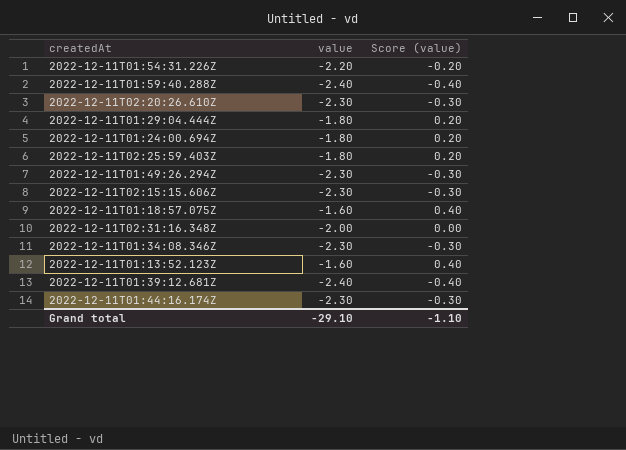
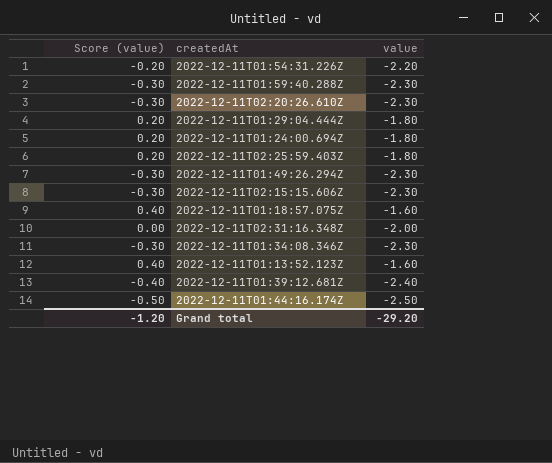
column Score (value) | position: 3 -> 1
2022-12-11T01:59:40.288Z | Score (value): -0.40 -> -0.30
2022-12-11T01:59:40.288Z | value: -2.40 -> -2.30
2022-12-11T01:44:16.174Z | Score (value): -0.30 -> -0.50
2022-12-11T01:44:16.174Z | value: -2.30 -> -2.50
Grand total | Score (value): -1.10 -> -1.20
Grand total | value: -29.10 -> -29.20

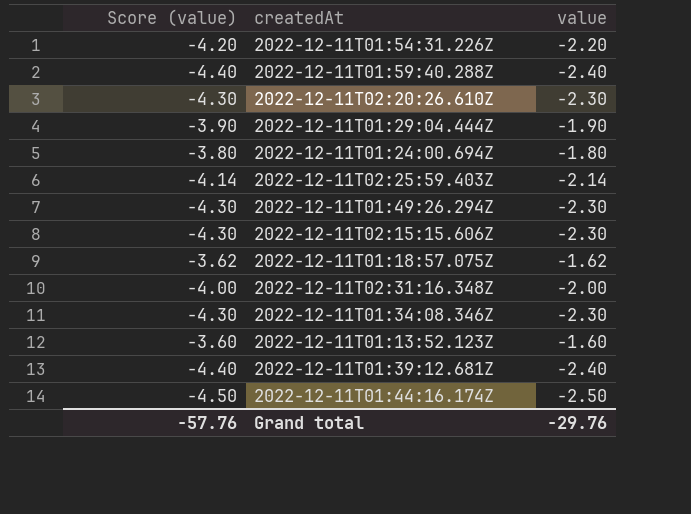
column Score (value) | formula: [value] + 2 -> [value] - 2
2022-12-11T01:59:40.288Z | value: -2.30 -> -2.40
2022-12-11T01:29:04.444Z | value: -1.80 -> -1.90
2022-12-11T02:25:59.403Z | value: -1.80 -> -2.14
2022-12-11T01:18:57.075Z | value: -1.60 -> -1.62
Grand total | Score (value): -1.20 -> -57.76
Grand total | value: -29.20 -> -29.76

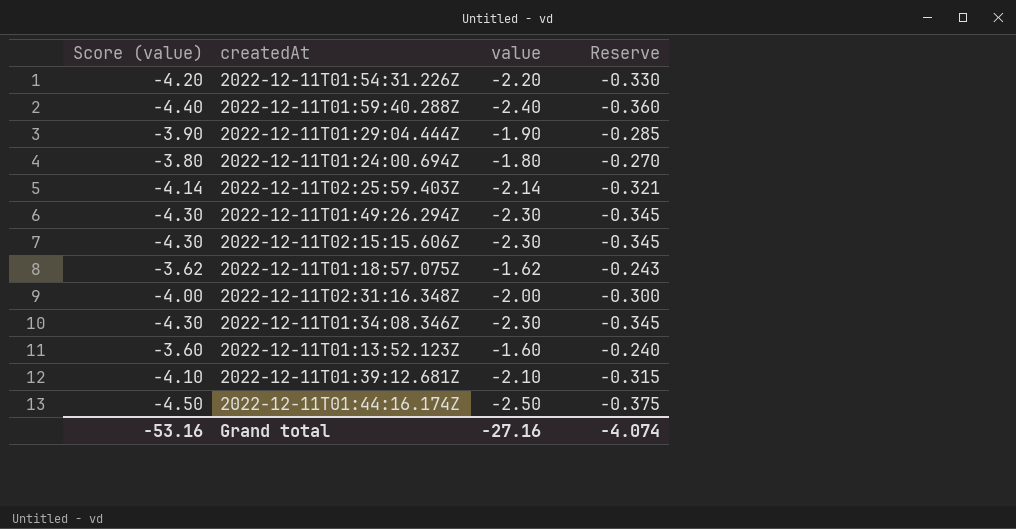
column Reserve | formula: none -> [value] * 0.15
row 2022-12-11T02:20:26.610Z: -4.30 | -2.30 -> none
2022-12-11T01:39:12.681Z | Score (value): -4.40 -> -4.10
2022-12-11T01:39:12.681Z | value: -2.40 -> -2.10
Grand total | Score (value): -57.76 -> -53.16
Grand total | value: -29.76 -> -27.16

